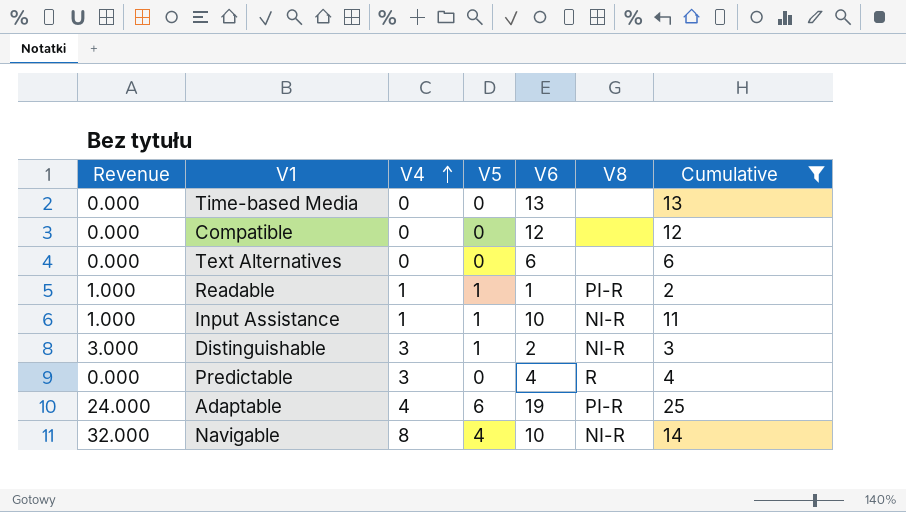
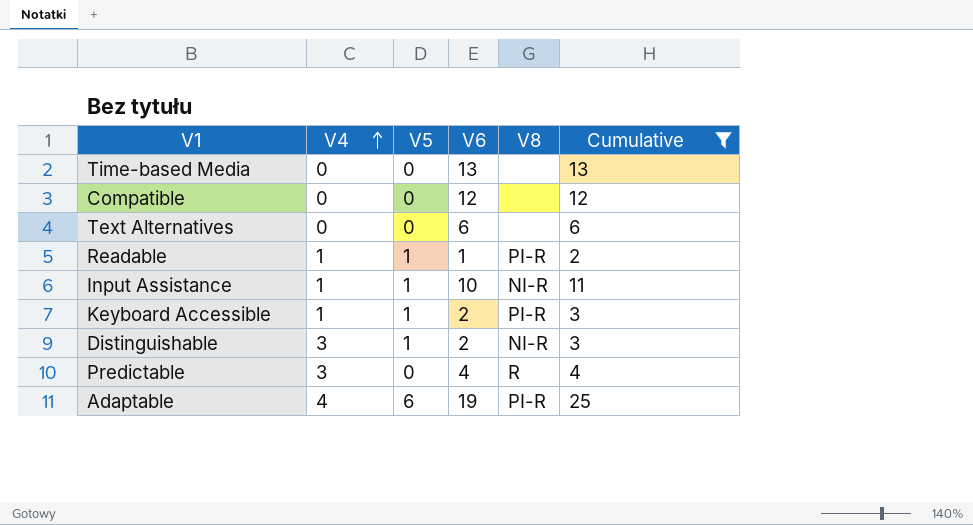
column Revenue | formula: [V4] * [V5] -> none
row Navigable: 32.000 | 8 | 4 | 10 | NI-R | 14 -> none
row Keyboard Accessible: none -> 1 | 1 | 2 | PI-R | 3

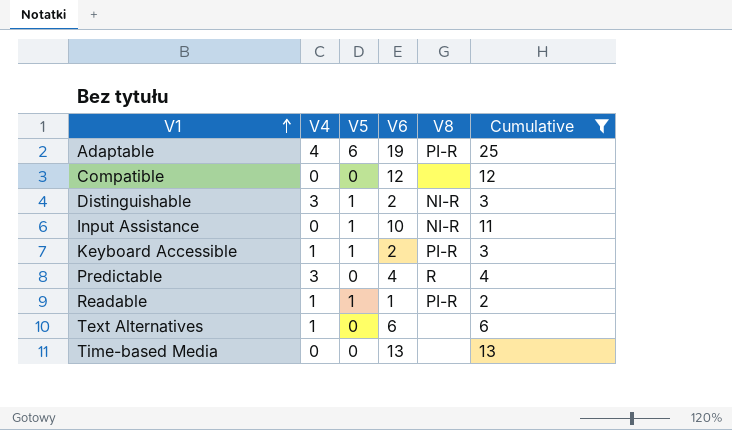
row order: V4 ascending -> V1 ascending
Input Assistance | V4: 1 -> 0
Text Alternatives | V4: 0 -> 1

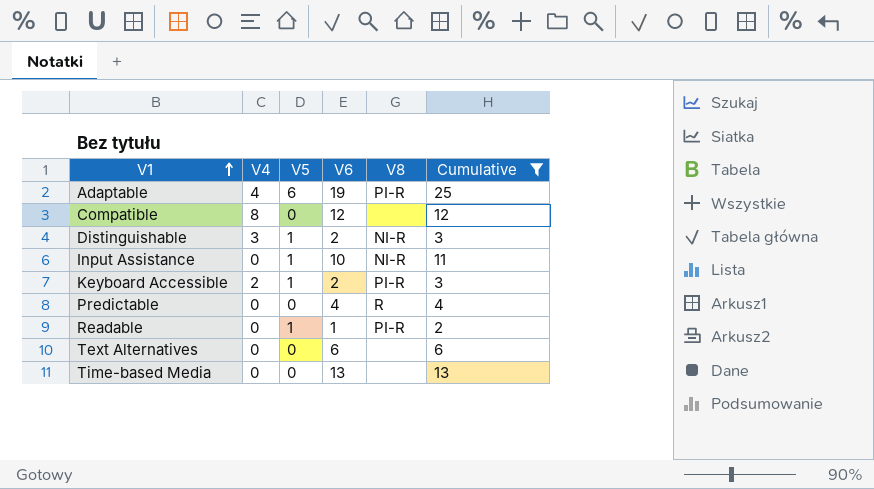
Compatible | V4: 0 -> 8
Keyboard Accessible | V4: 1 -> 2
Predictable | V4: 3 -> 0
Readable | V4: 1 -> 0
Text Alternatives | V4: 1 -> 0

